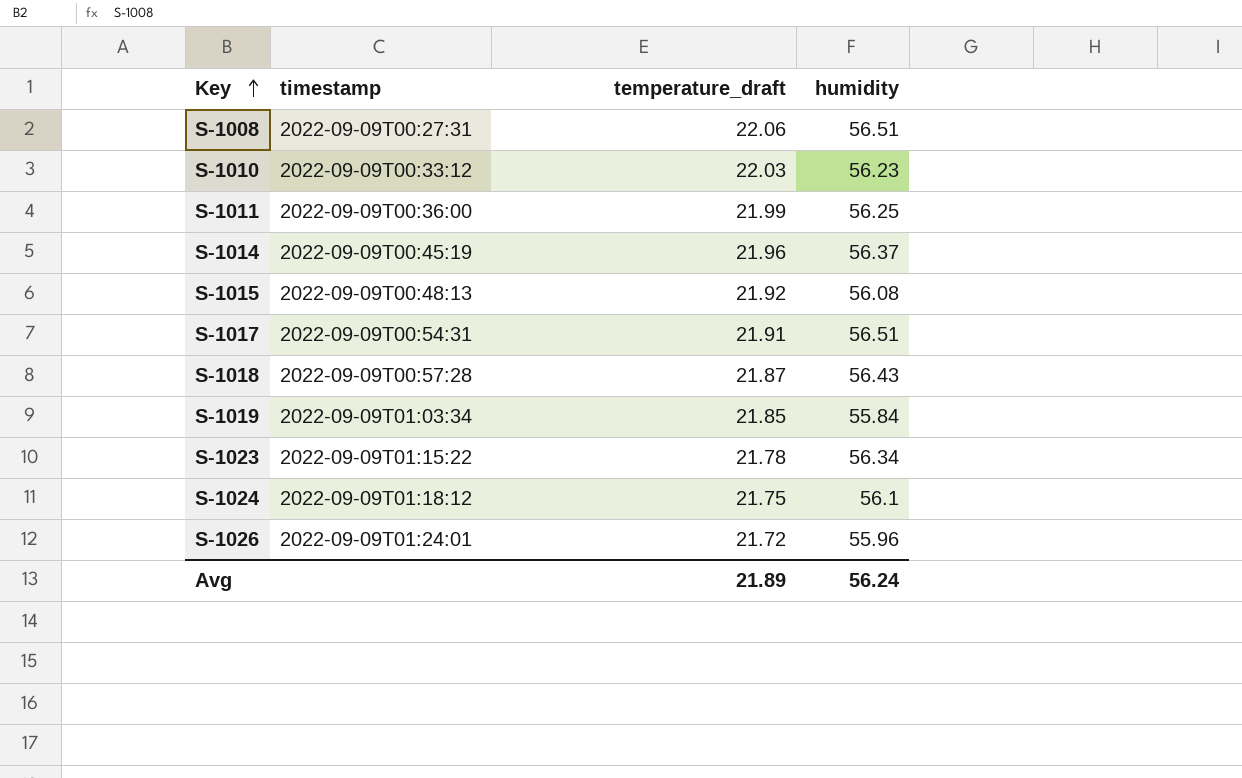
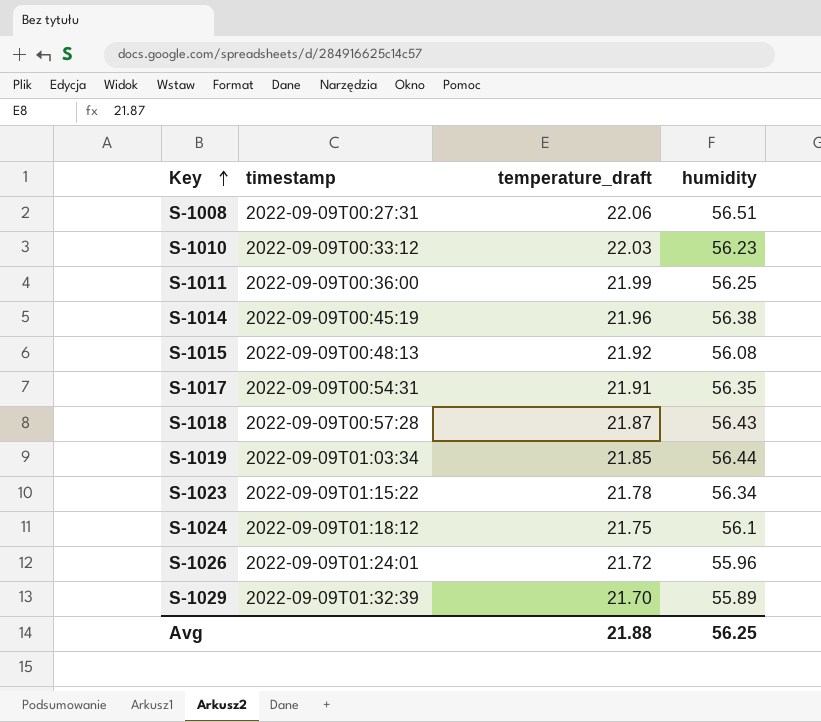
S-1014 | humidity: 56.37 -> 56.38
S-1017 | humidity: 56.51 -> 56.35
S-1019 | humidity: 55.84 -> 56.44
row S-1029: none -> 2022-09-09T01:32:39 | 21.70 | 55.89
Avg | temperature_draft: 21.89 -> 21.88
Avg | humidity: 56.24 -> 56.25

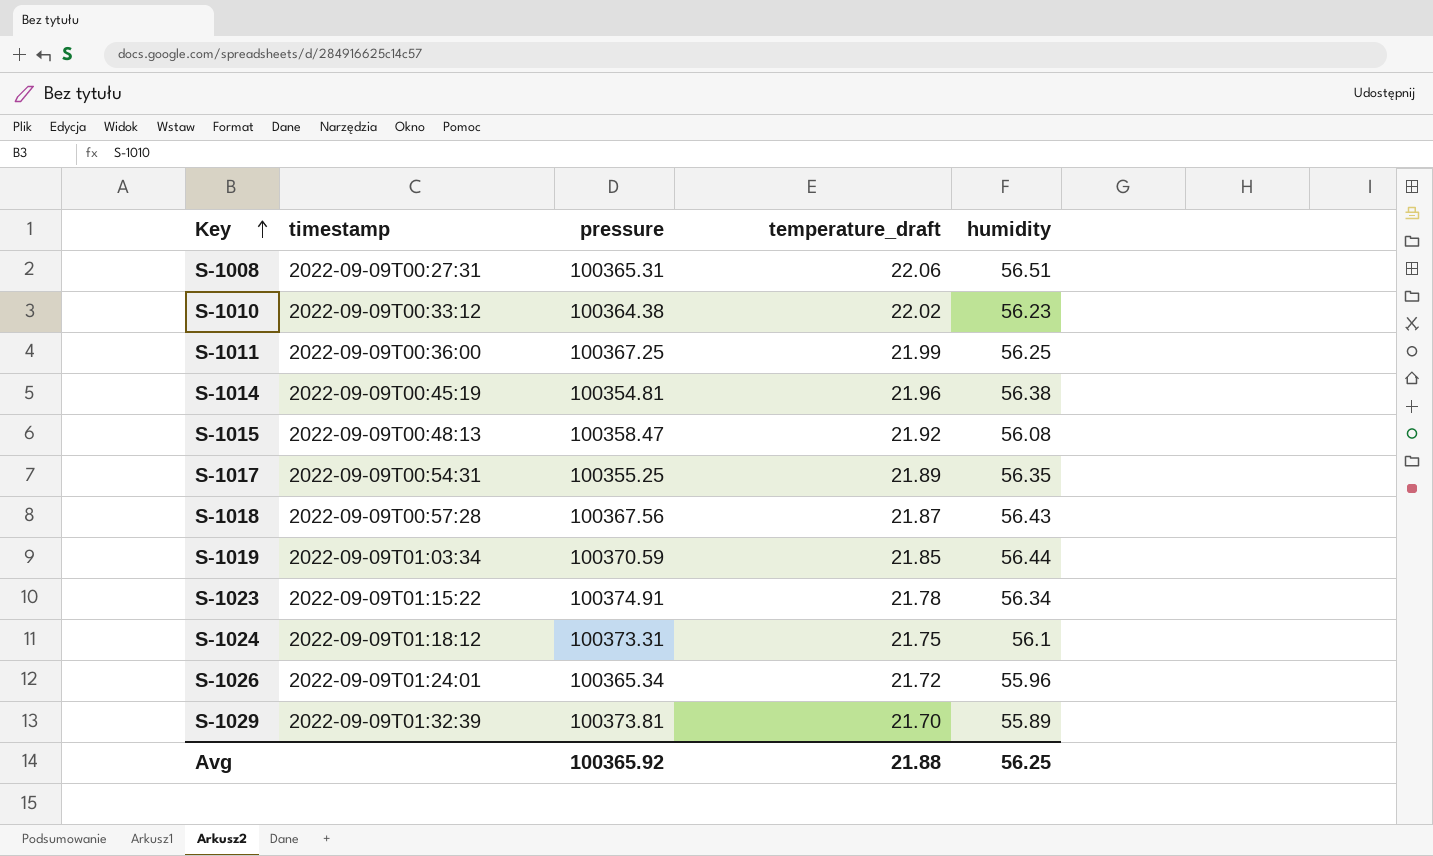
column pressure | position: none -> 3
S-1010 | temperature_draft: 22.03 -> 22.02
S-1017 | temperature_draft: 21.91 -> 21.89

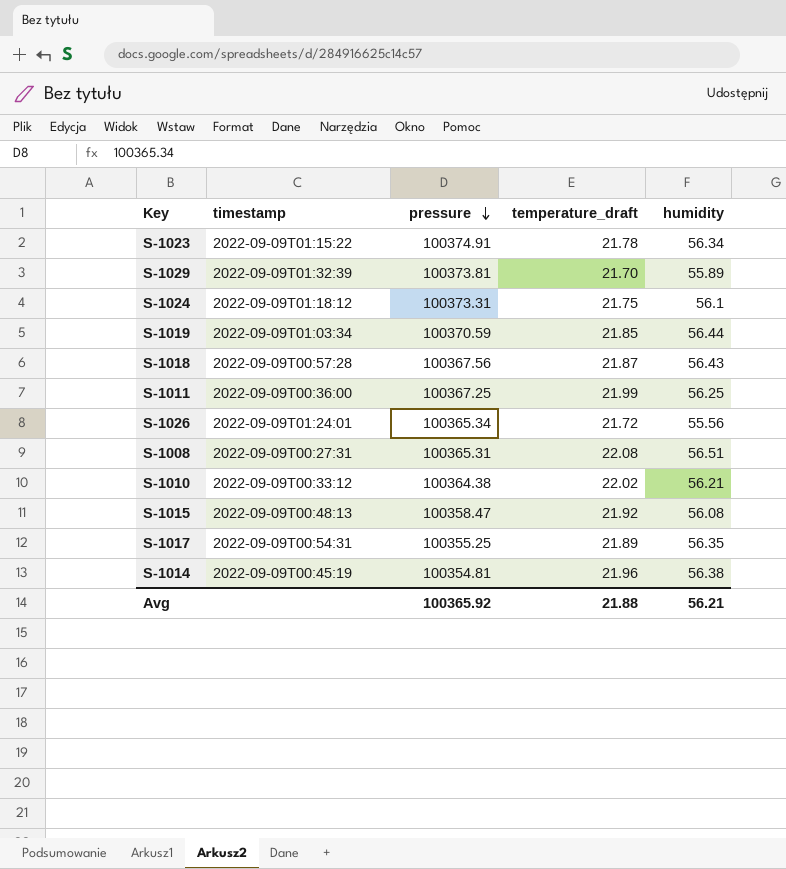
row order: Key ascending -> pressure descending
S-1026 | humidity: 55.96 -> 55.56
S-1008 | temperature_draft: 22.06 -> 22.08
S-1010 | humidity: 56.23 -> 56.21
Avg | humidity: 56.25 -> 56.21

